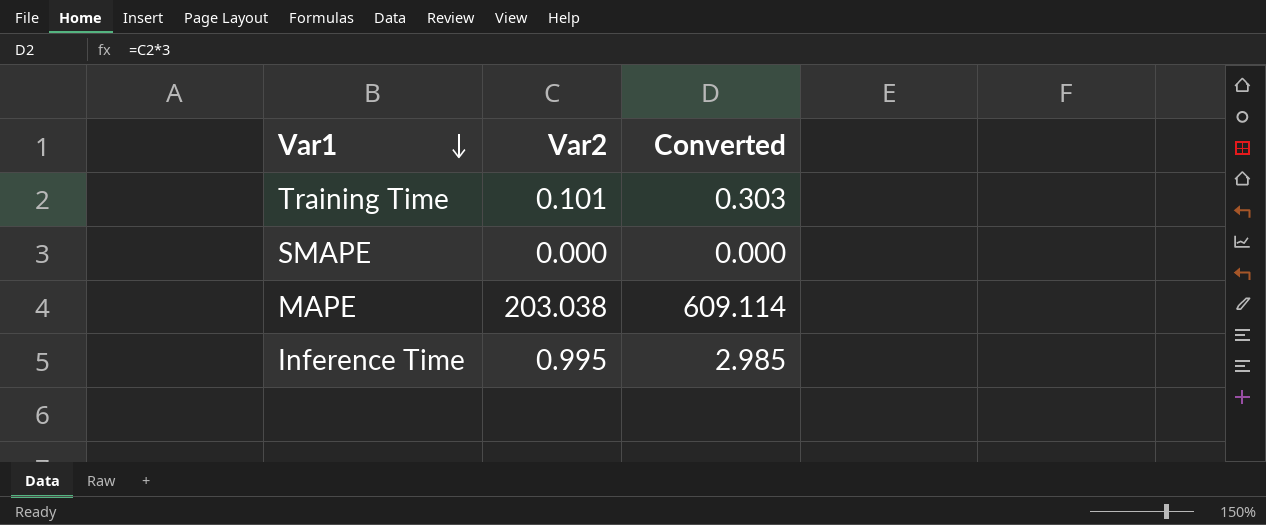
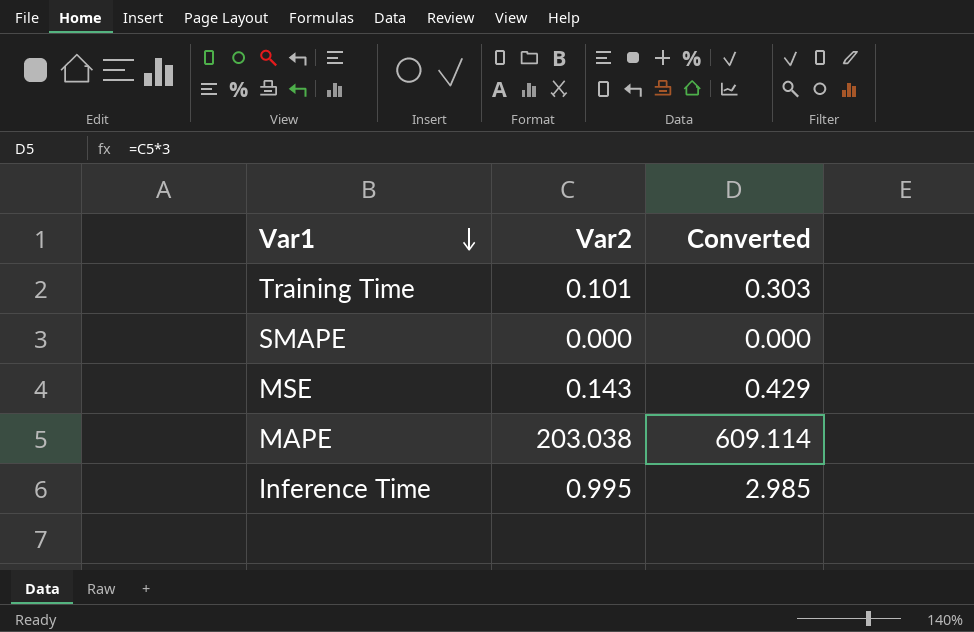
row MSE: none -> 0.143 | 0.429

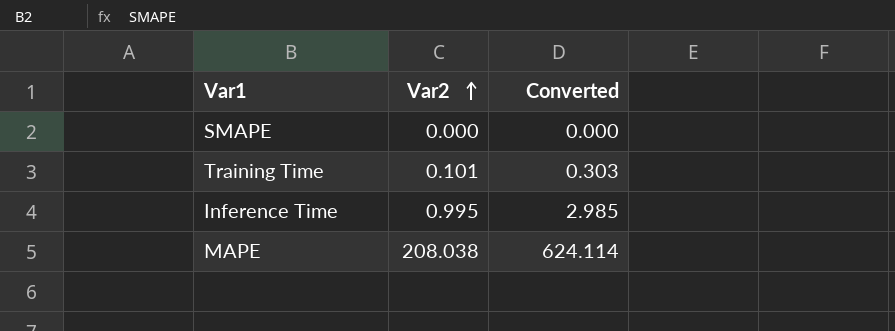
row order: Var1 descending -> Var2 ascending
row MSE: 0.143 | 0.429 -> none
MAPE | Var2: 203.038 -> 208.038
MAPE | Converted: 609.114 -> 624.114

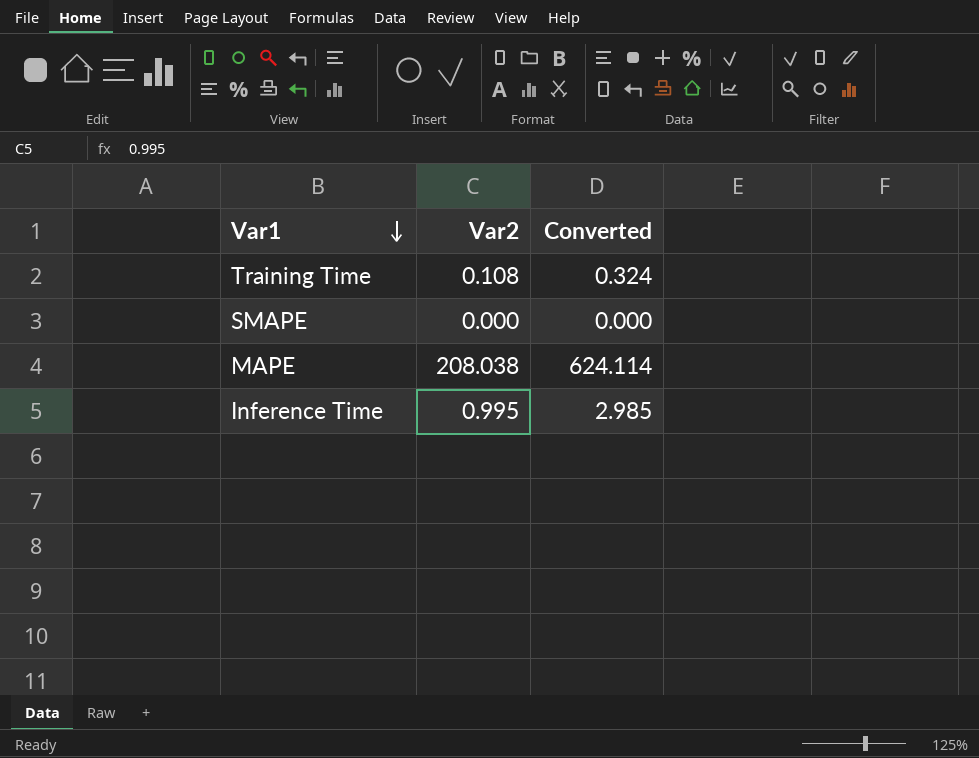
row order: Var2 ascending -> Var1 descending
Training Time | Var2: 0.101 -> 0.108
Training Time | Converted: 0.303 -> 0.324

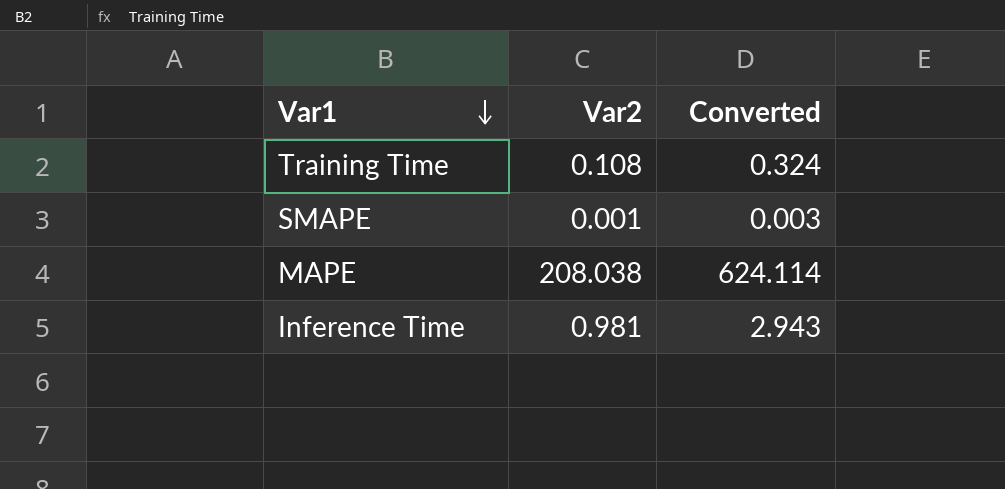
SMAPE | Var2: 0.000 -> 0.001
SMAPE | Converted: 0.000 -> 0.003
Inference Time | Var2: 0.995 -> 0.981
Inference Time | Converted: 2.985 -> 2.943

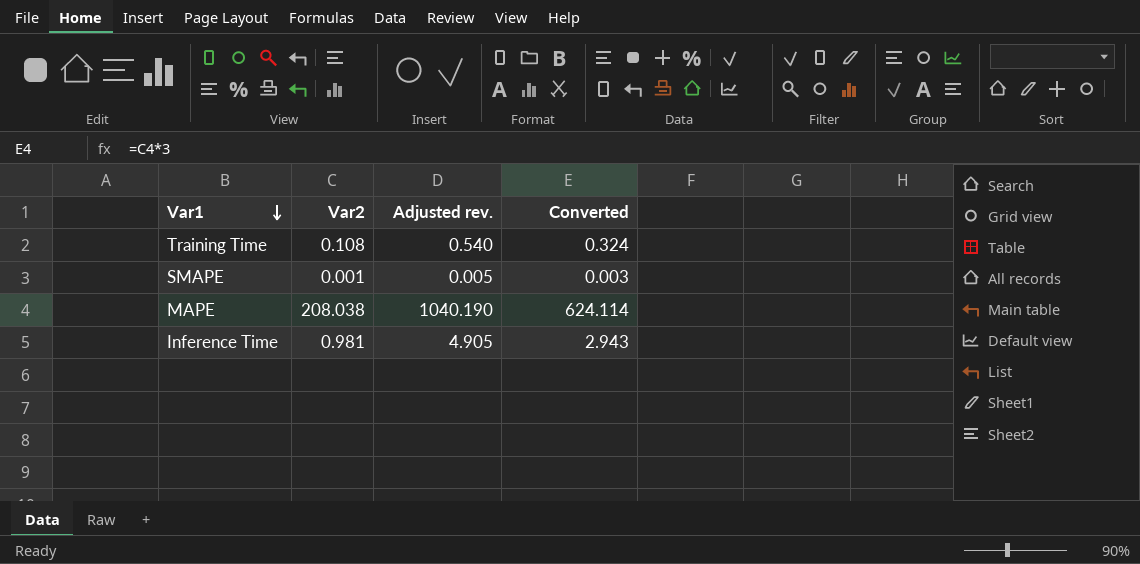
column Adjusted rev. | formula: none -> [Var2] * 5

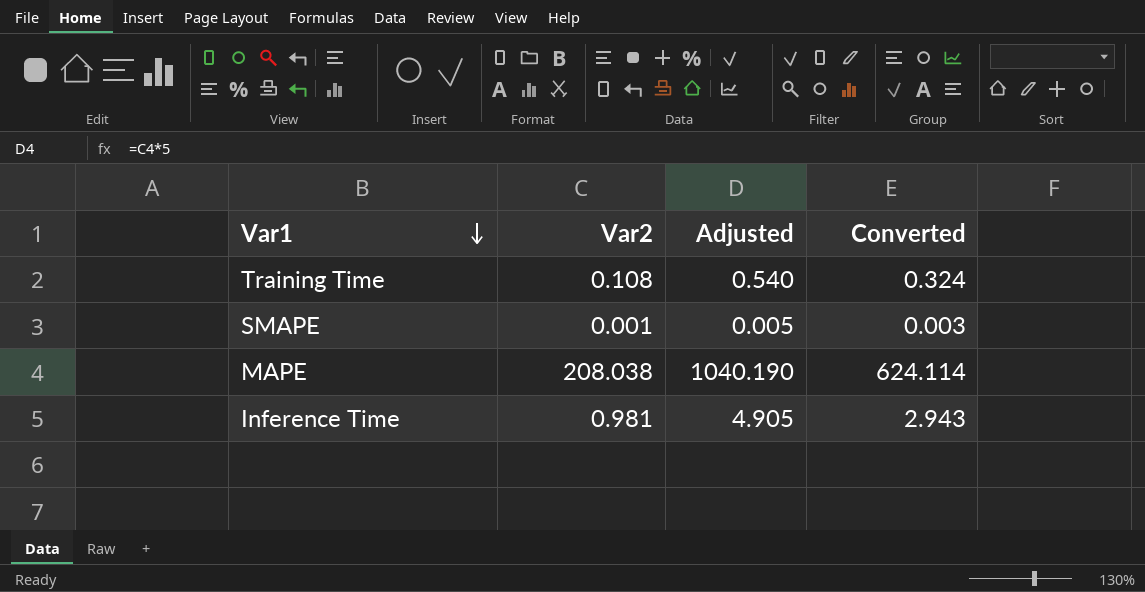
column name: Adjusted rev. -> Adjusted

